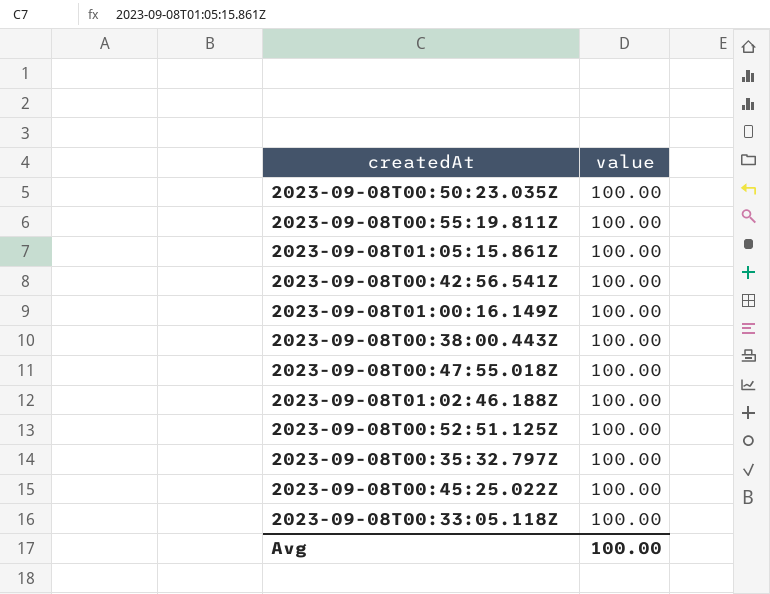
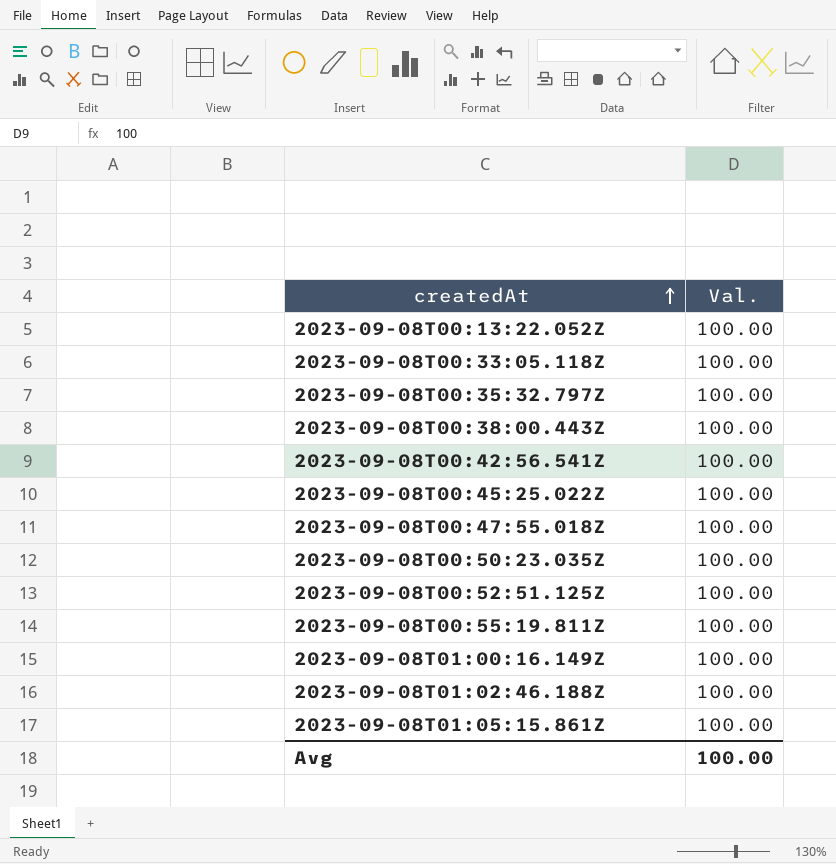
row order: none -> createdAt ascending
column name: value -> Val.
row 2023-09-08T00:13:22.052Z: none -> 100.00

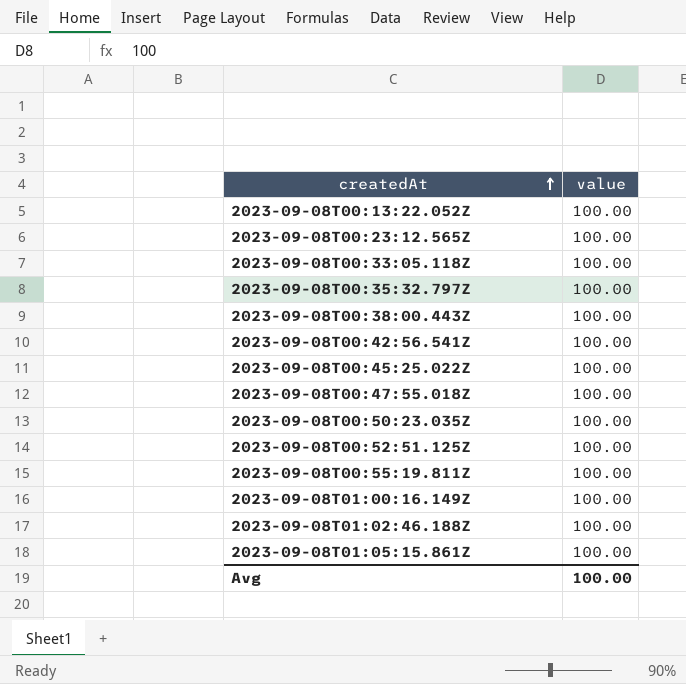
column name: Val. -> value
row 2023-09-08T00:23:12.565Z: none -> 100.00

